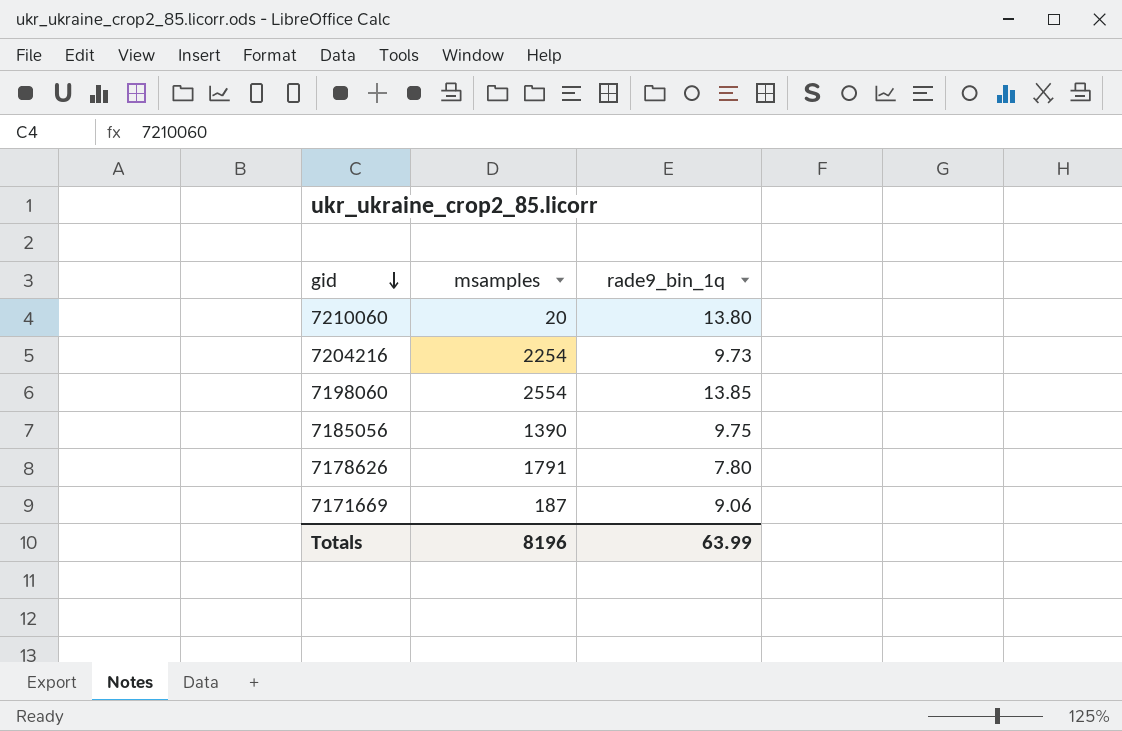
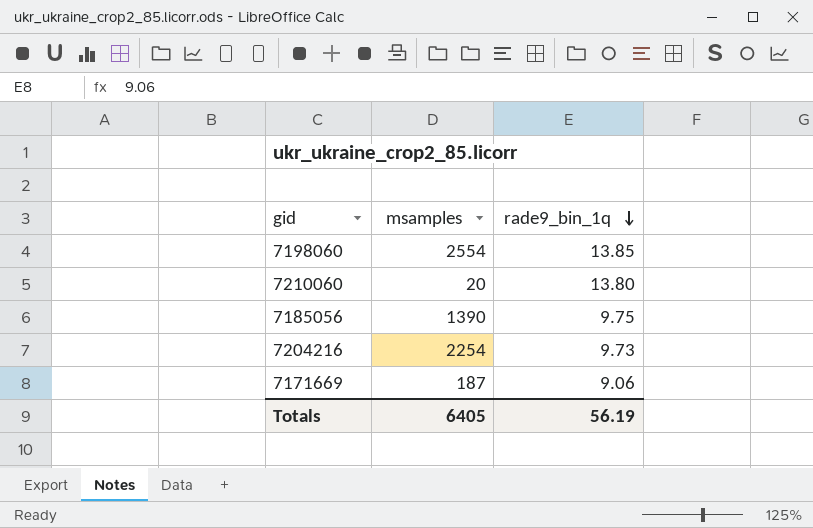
row order: gid descending -> rade9_bin_1q descending
row 7178626: 1791 | 7.80 -> none
Totals | msamples: 8196 -> 6405
Totals | rade9_bin_1q: 63.99 -> 56.19

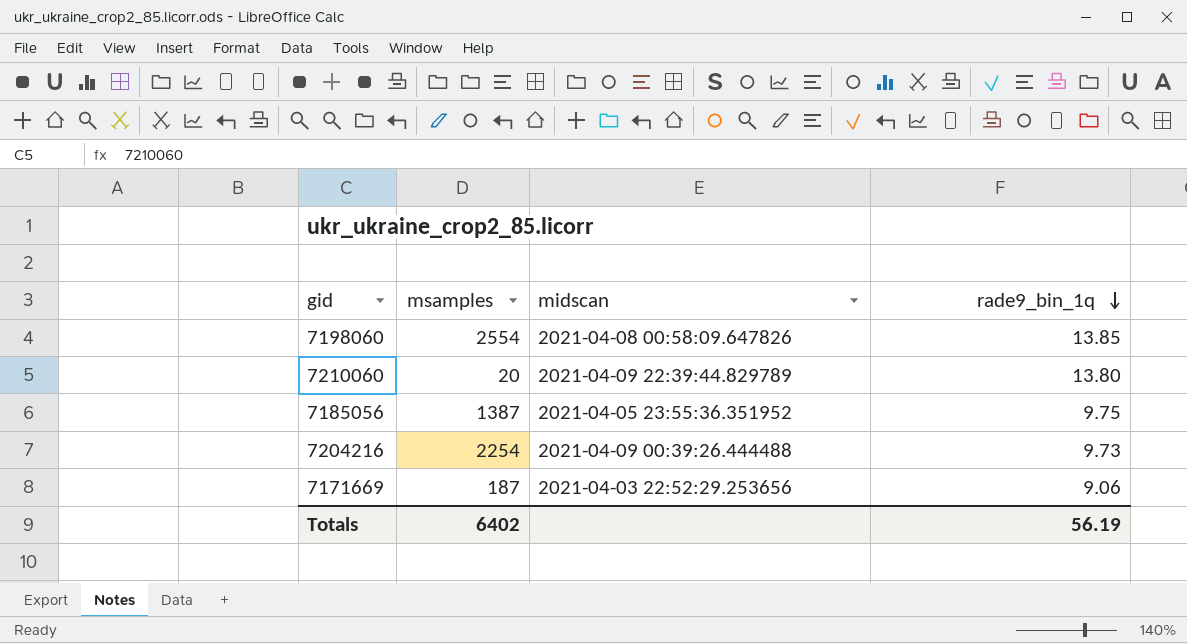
column midscan | position: none -> 3
7185056 | msamples: 1390 -> 1387
Totals | msamples: 6405 -> 6402

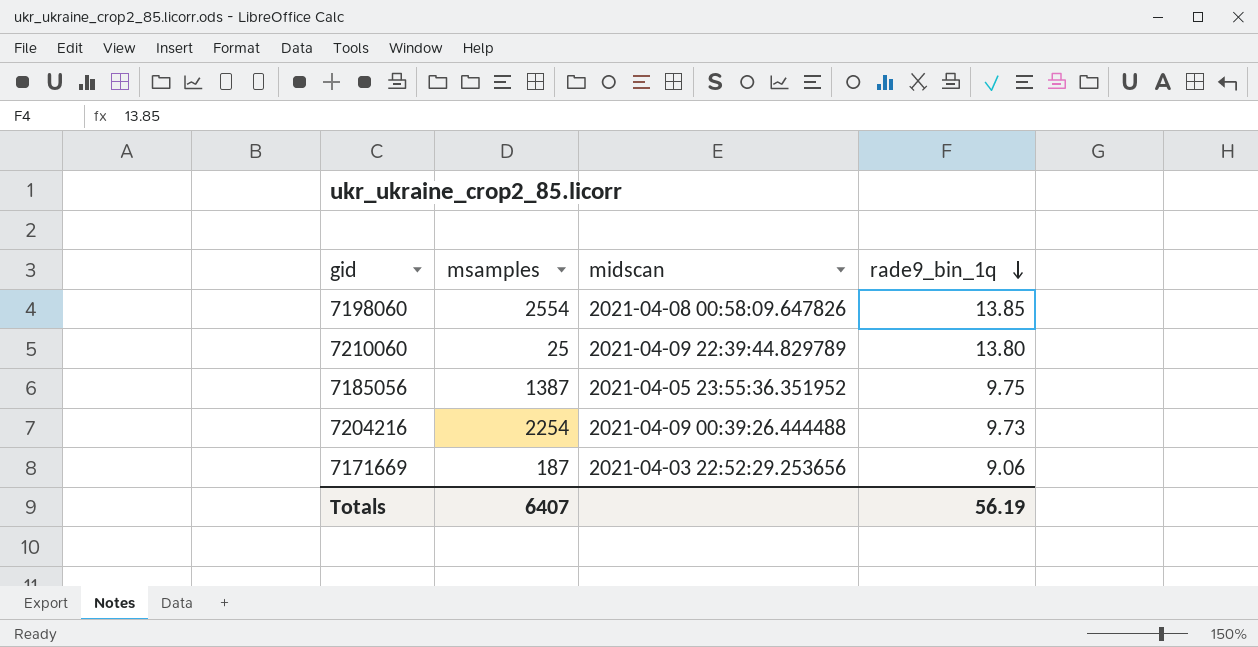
7210060 | msamples: 20 -> 25
Totals | msamples: 6402 -> 6407

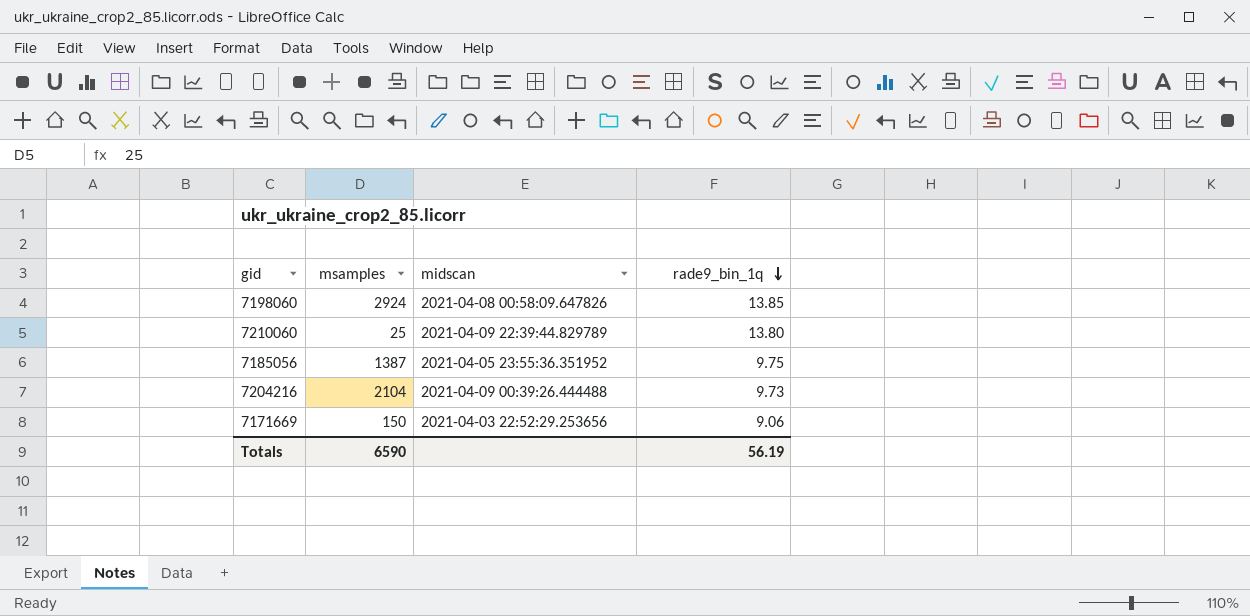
7198060 | msamples: 2554 -> 2924
7204216 | msamples: 2254 -> 2104
7171669 | msamples: 187 -> 150
Totals | msamples: 6407 -> 6590

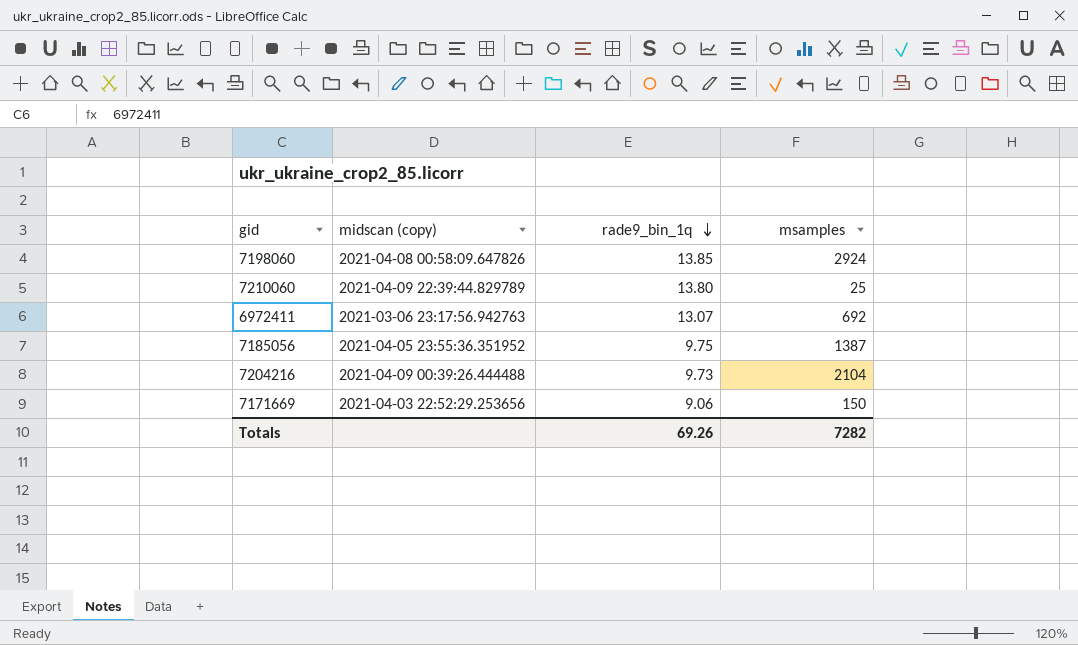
column name: midscan -> midscan (copy)
column msamples | position: 2 -> 4
row 6972411: none -> 2021-03-06 23:17:56.942763 | 13.07 | 692
Totals | rade9_bin_1q: 56.19 -> 69.26
Totals | msamples: 6590 -> 7282

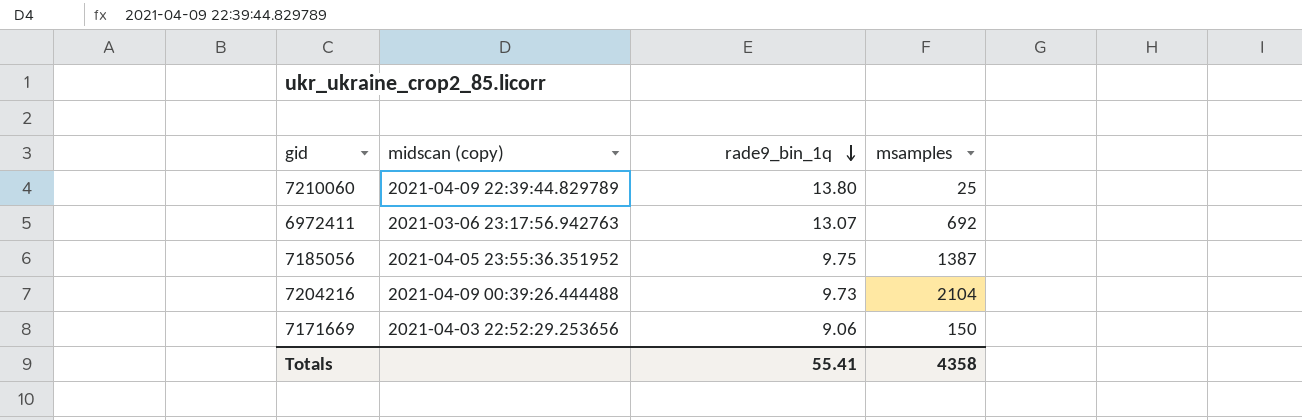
row 7198060: 2021-04-08 00:58:09.647826 | 13.85 | 2924 -> none
Totals | rade9_bin_1q: 69.26 -> 55.41
Totals | msamples: 7282 -> 4358

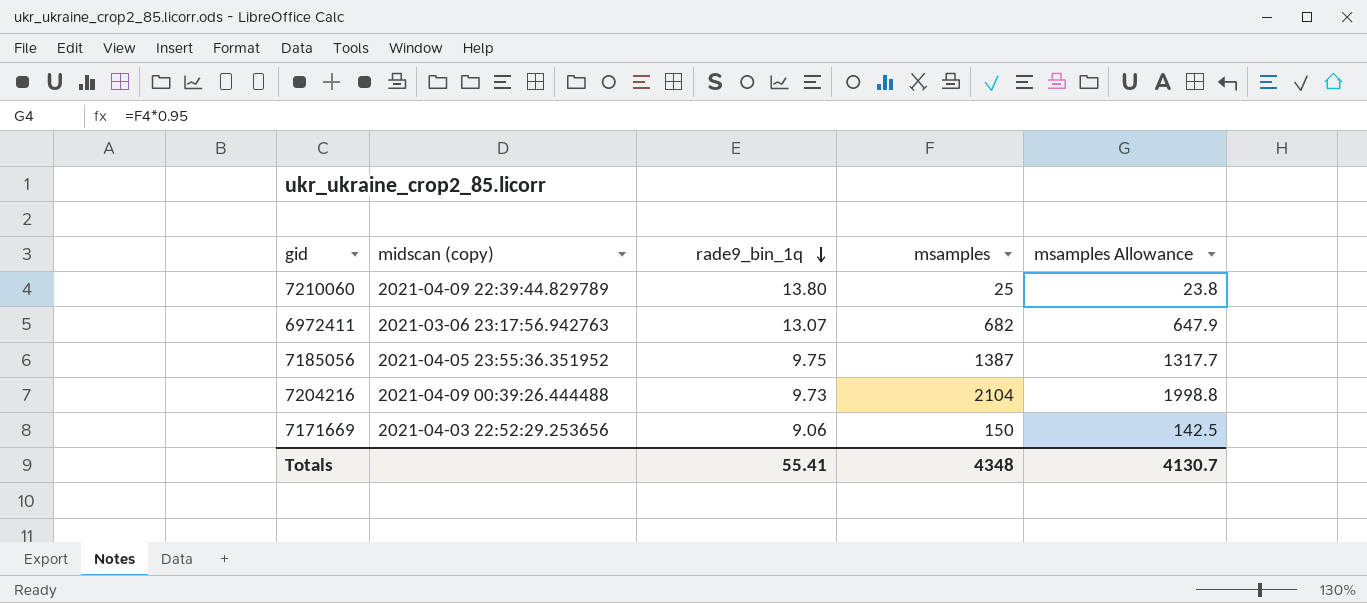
column msamples Allowance | formula: none -> [msamples] * 0.95
6972411 | msamples: 692 -> 682
Totals | msamples: 4358 -> 4348

